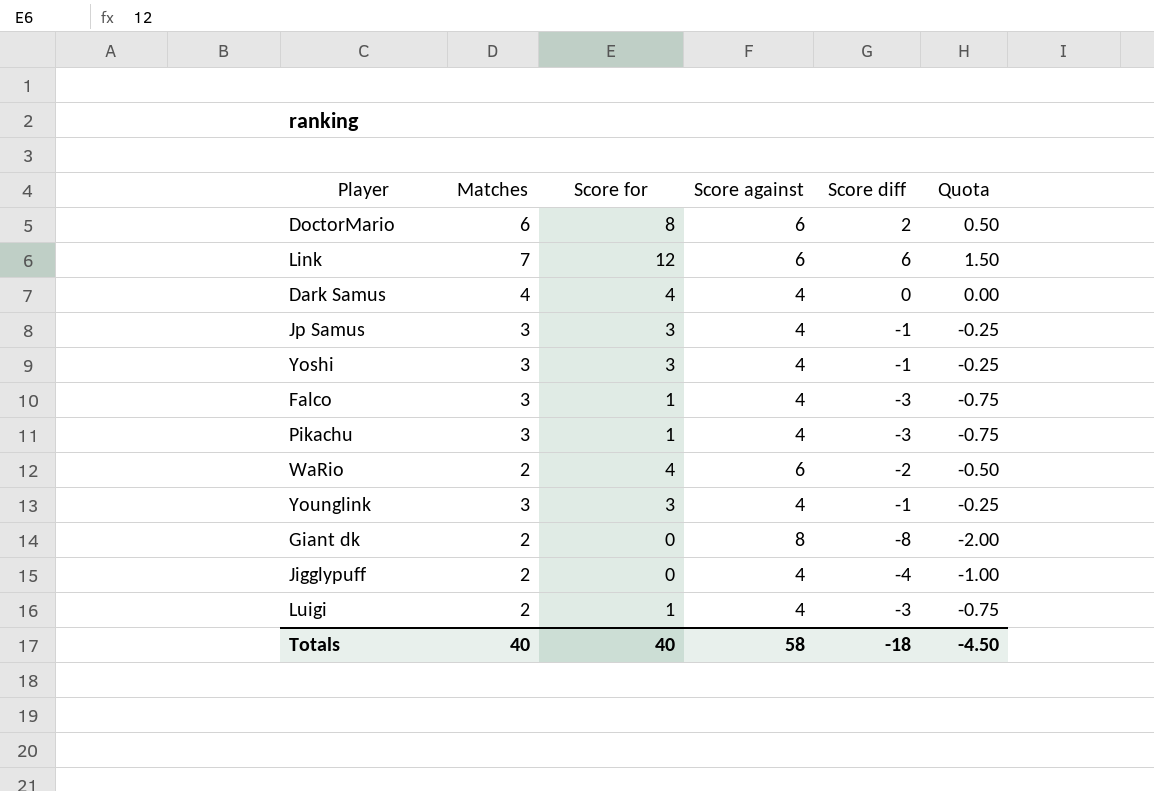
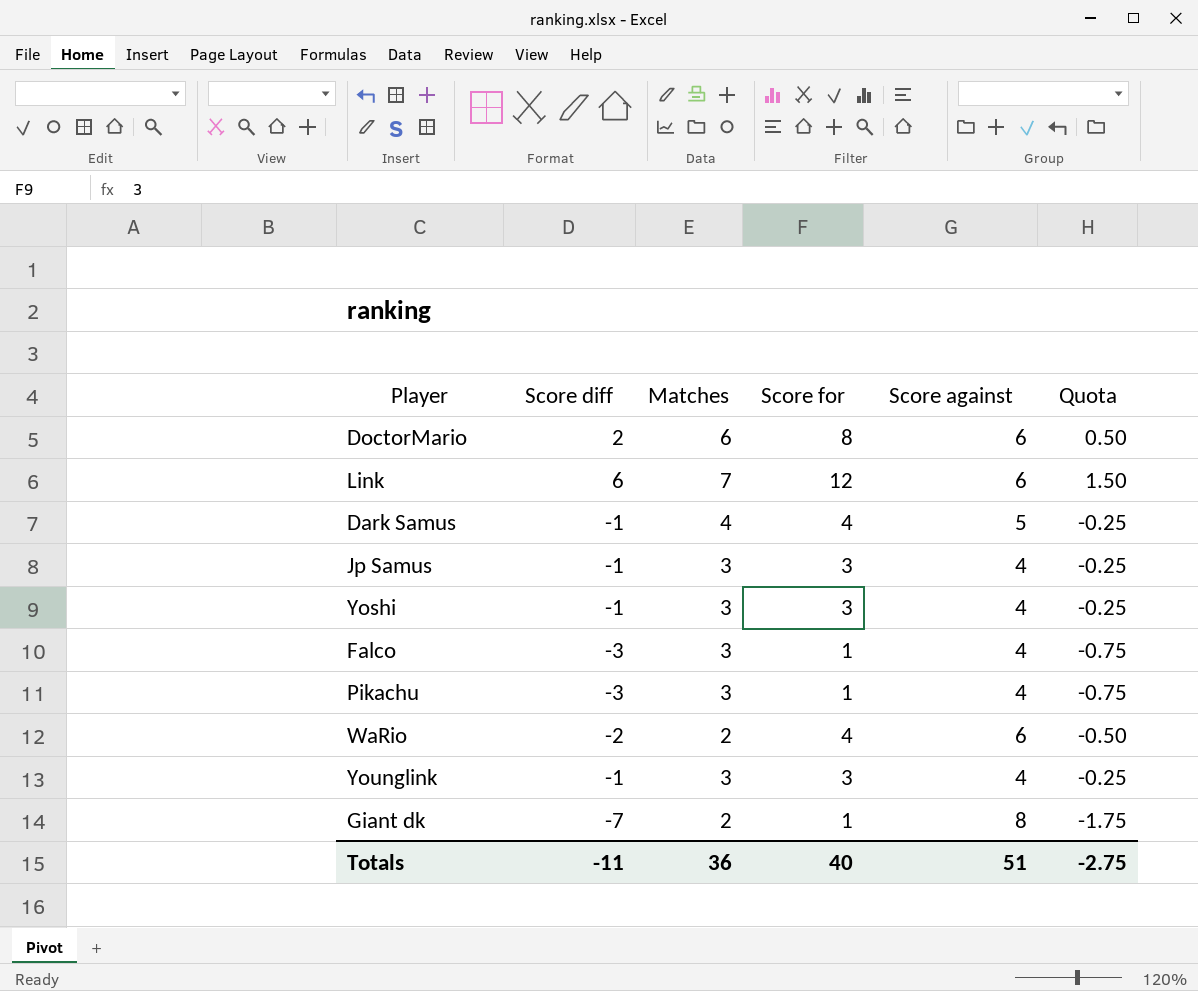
column Score diff | position: 5 -> 2
row Jigglypuff: 2 | 0 | 4 | -4 | -1.00 -> none
row Luigi: 2 | 1 | 4 | -3 | -0.75 -> none
Dark Samus | Score diff: 0 -> -1
Dark Samus | Score against: 4 -> 5
Dark Samus | Quota: 0.00 -> -0.25
Giant dk | Score diff: -8 -> -7
Giant dk | Score for: 0 -> 1
Giant dk | Quota: -2.00 -> -1.75
Totals | Score diff: -18 -> -11
Totals | Matches: 40 -> 36
Totals | Score against: 58 -> 51
Totals | Quota: -4.50 -> -2.75

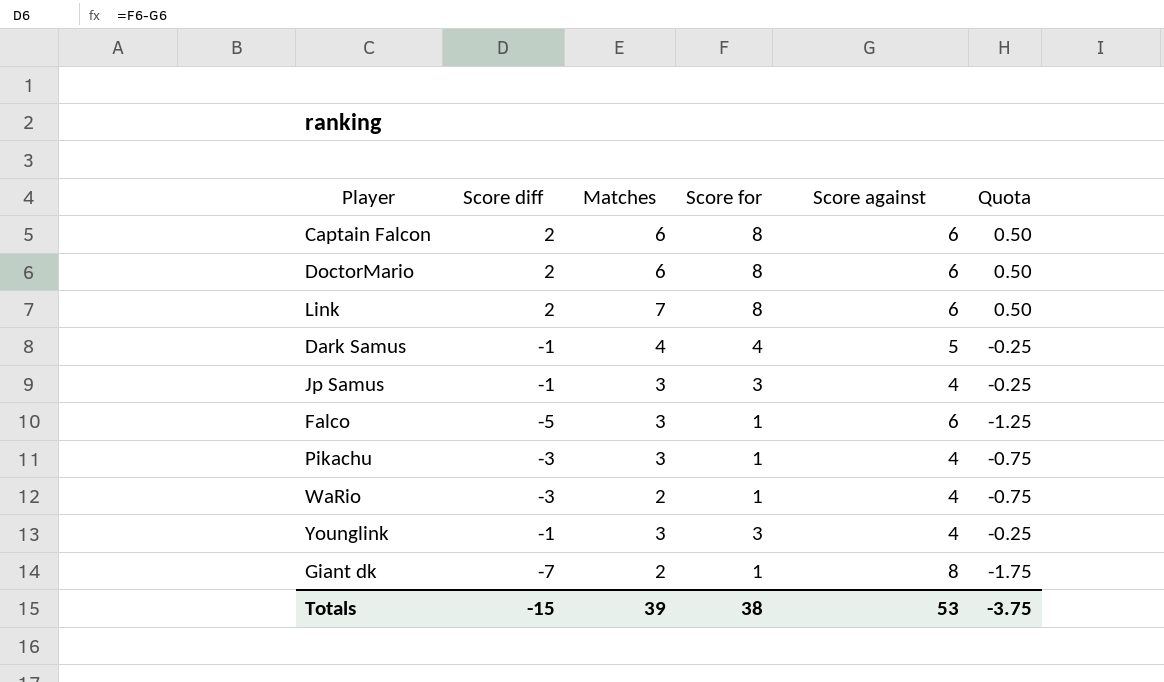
row Yoshi: -1 | 3 | 3 | 4 | -0.25 -> none
row Captain Falcon: none -> 2 | 6 | 8 | 6 | 0.50
Link | Score diff: 6 -> 2
Link | Score for: 12 -> 8
Link | Quota: 1.50 -> 0.50
Falco | Score diff: -3 -> -5
Falco | Score against: 4 -> 6
Falco | Quota: -0.75 -> -1.25
WaRio | Score diff: -2 -> -3
WaRio | Score for: 4 -> 1
WaRio | Score against: 6 -> 4
WaRio | Quota: -0.50 -> -0.75
Totals | Score diff: -11 -> -15
Totals | Matches: 36 -> 39
Totals | Score for: 40 -> 38
Totals | Score against: 51 -> 53
Totals | Quota: -2.75 -> -3.75

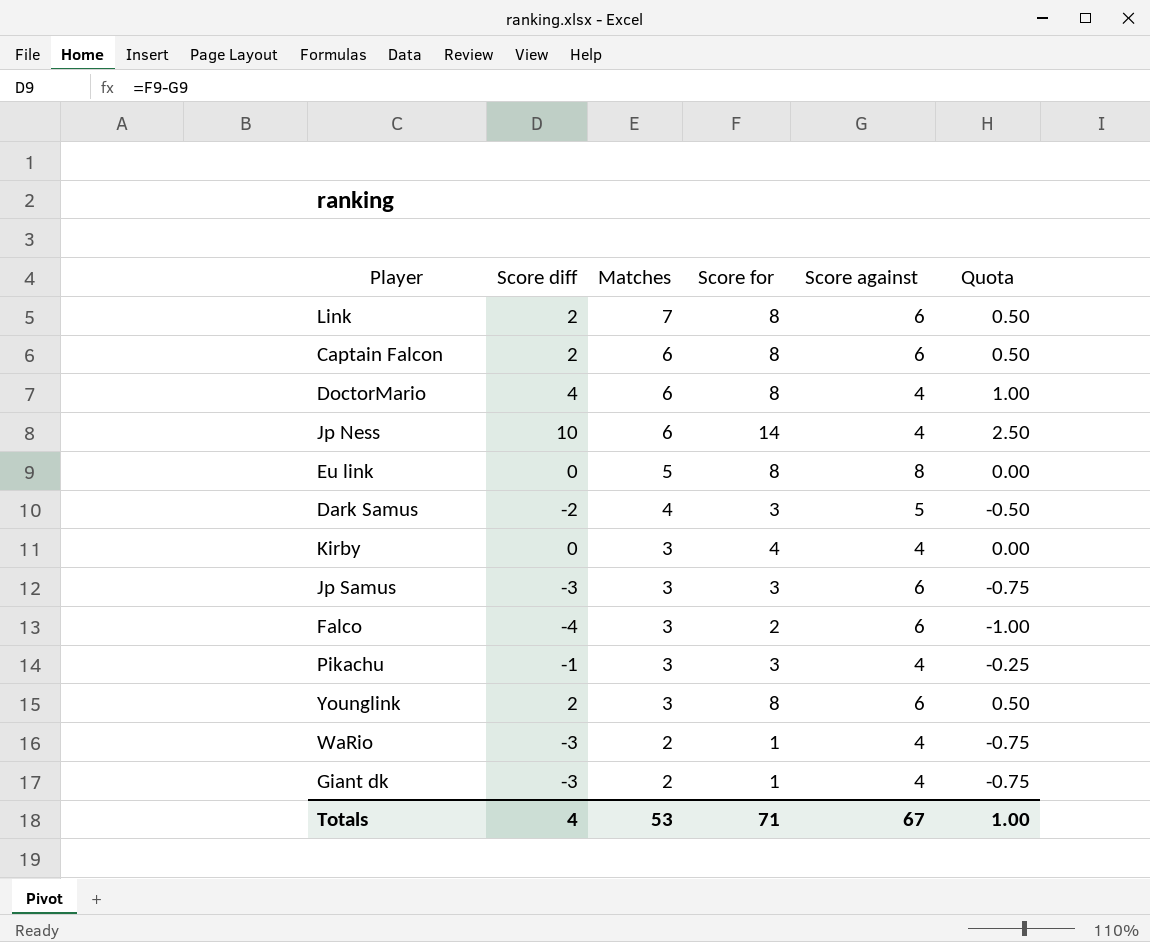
row order: none -> Matches descending
DoctorMario | Score diff: 2 -> 4
DoctorMario | Score against: 6 -> 4
DoctorMario | Quota: 0.50 -> 1.00
row Jp Ness: none -> 10 | 6 | 14 | 4 | 2.50
row Eu link: none -> 0 | 5 | 8 | 8 | 0.00
Dark Samus | Score diff: -1 -> -2
Dark Samus | Score for: 4 -> 3
Dark Samus | Quota: -0.25 -> -0.50
row Kirby: none -> 0 | 3 | 4 | 4 | 0.00
Jp Samus | Score diff: -1 -> -3
Jp Samus | Score against: 4 -> 6
Jp Samus | Quota: -0.25 -> -0.75
Falco | Score diff: -5 -> -4
Falco | Score for: 1 -> 2
Falco | Quota: -1.25 -> -1.00
Pikachu | Score diff: -3 -> -1
Pikachu | Score for: 1 -> 3
Pikachu | Quota: -0.75 -> -0.25
Younglink | Score diff: -1 -> 2
Younglink | Score for: 3 -> 8
Younglink | Score against: 4 -> 6
Younglink | Quota: -0.25 -> 0.50
Giant dk | Score diff: -7 -> -3
Giant dk | Score against: 8 -> 4
Giant dk | Quota: -1.75 -> -0.75
Totals | Score diff: -15 -> 4
Totals | Matches: 39 -> 53
Totals | Score for: 38 -> 71
Totals | Score against: 53 -> 67
Totals | Quota: -3.75 -> 1.00

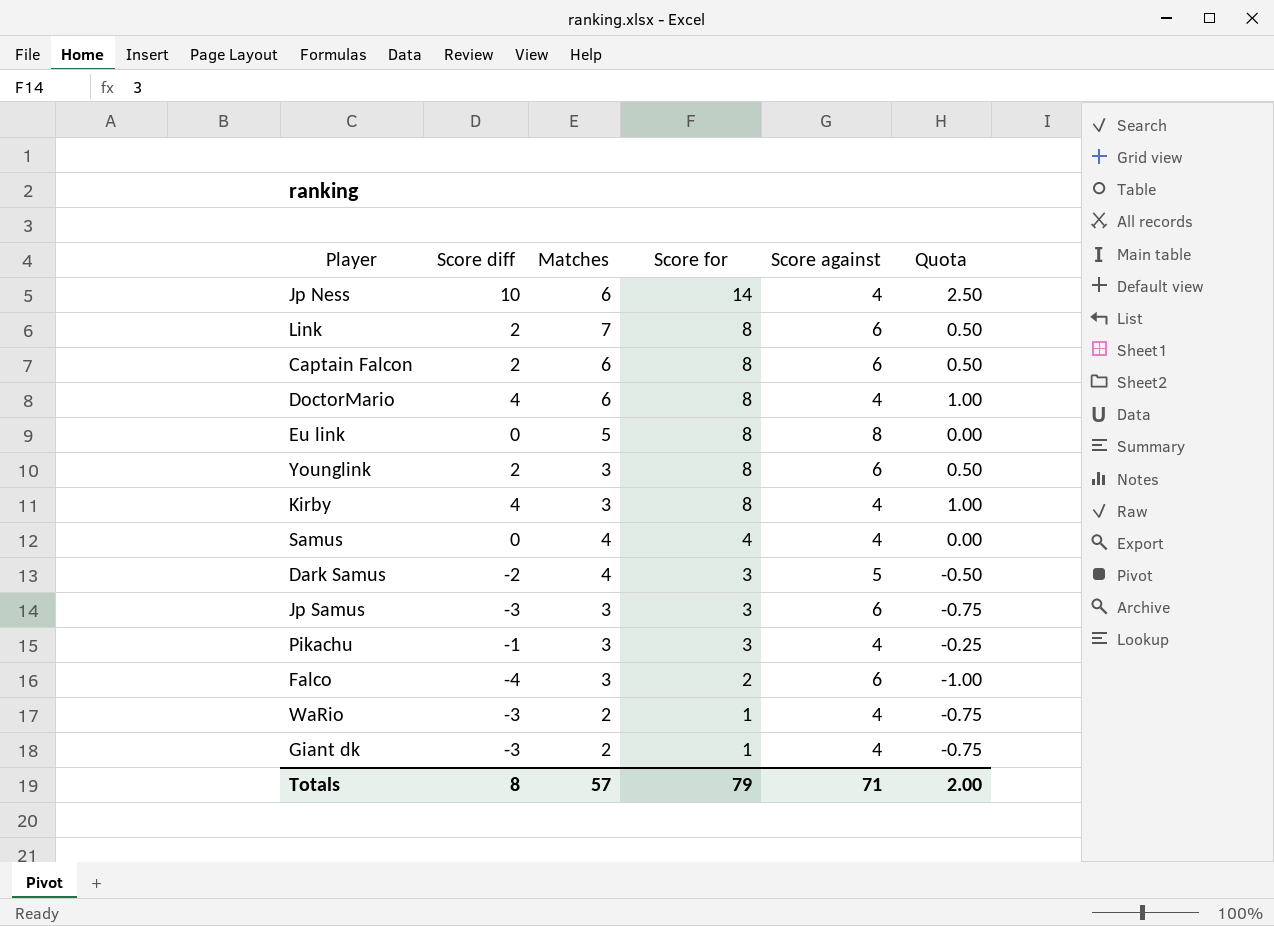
row order: Matches descending -> Score for descending
Kirby | Score diff: 0 -> 4
Kirby | Score for: 4 -> 8
Kirby | Quota: 0.00 -> 1.00
row Samus: none -> 0 | 4 | 4 | 4 | 0.00
Totals | Score diff: 4 -> 8
Totals | Matches: 53 -> 57
Totals | Score for: 71 -> 79
Totals | Score against: 67 -> 71
Totals | Quota: 1.00 -> 2.00

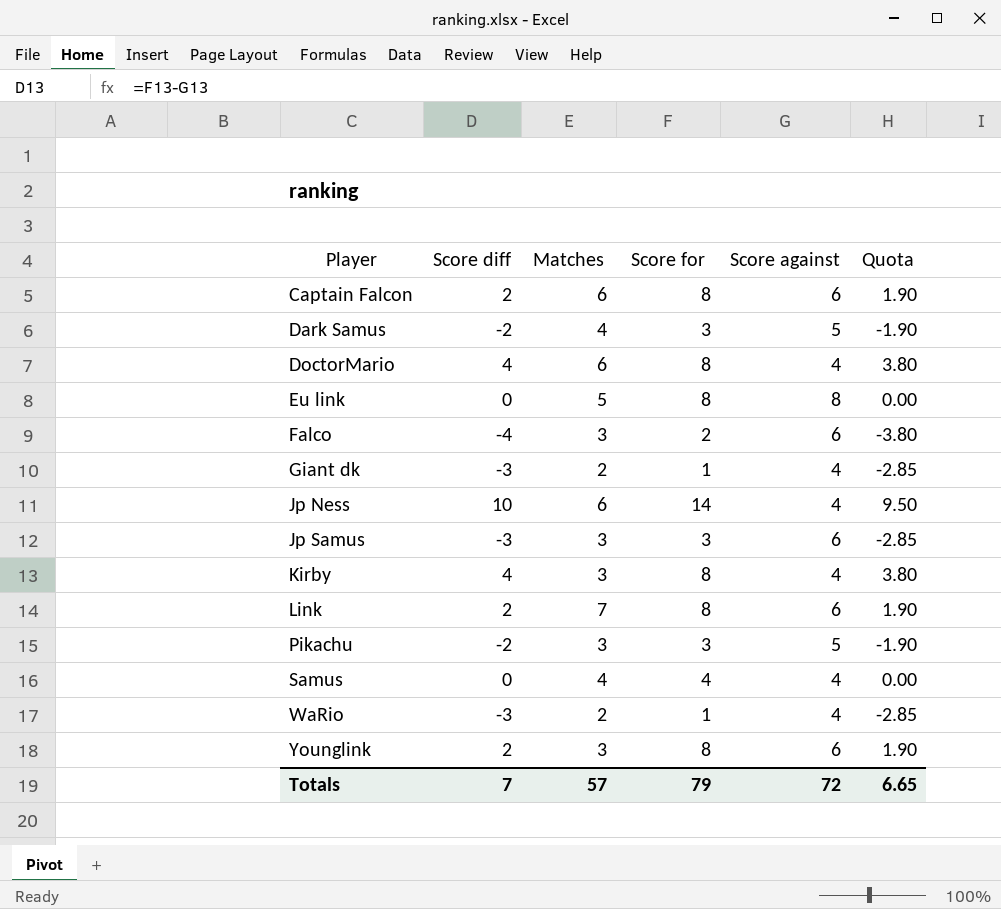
row order: Score for descending -> Player ascending
column Quota | formula: [Score diff] * 0.25 -> [Score diff] * 0.95
Pikachu | Score diff: -1 -> -2
Pikachu | Score against: 4 -> 5
Totals | Score diff: 8 -> 7
Totals | Score against: 71 -> 72
Totals | Quota: 2.00 -> 6.65

